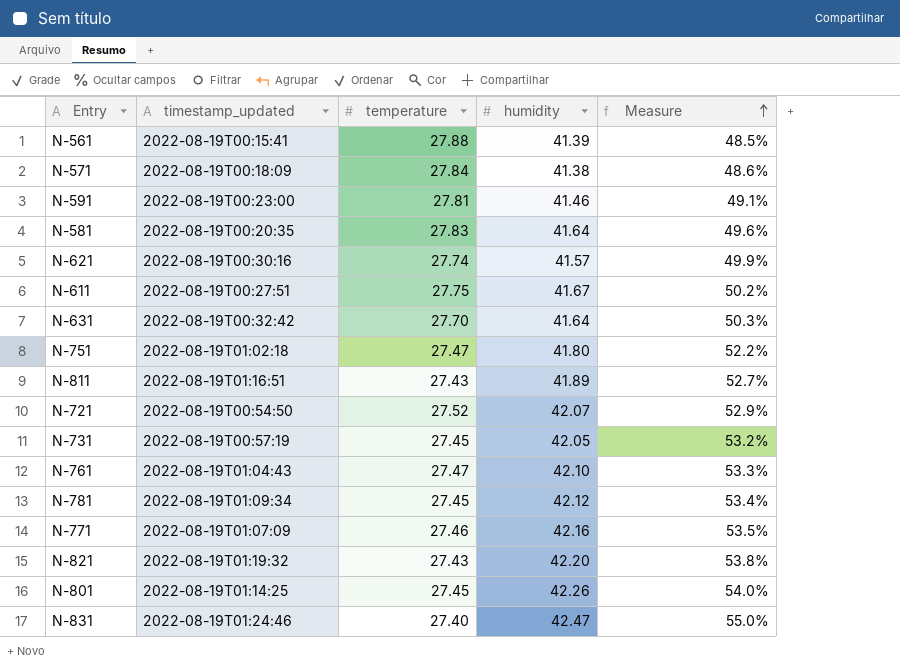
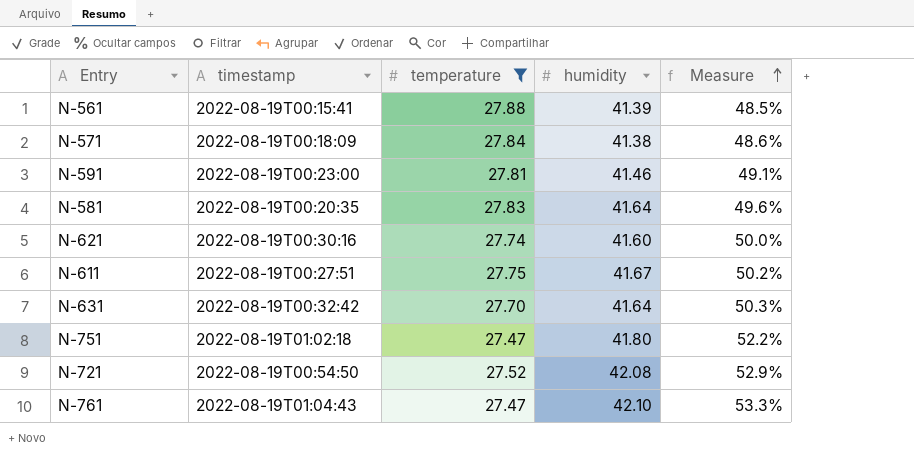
filter: none -> temperature >= 27.47
column name: timestamp_updated -> timestamp
N-621 | humidity: 41.57 -> 41.60
N-621 | Measure: 49.9% -> 50.0%
N-721 | humidity: 42.07 -> 42.08

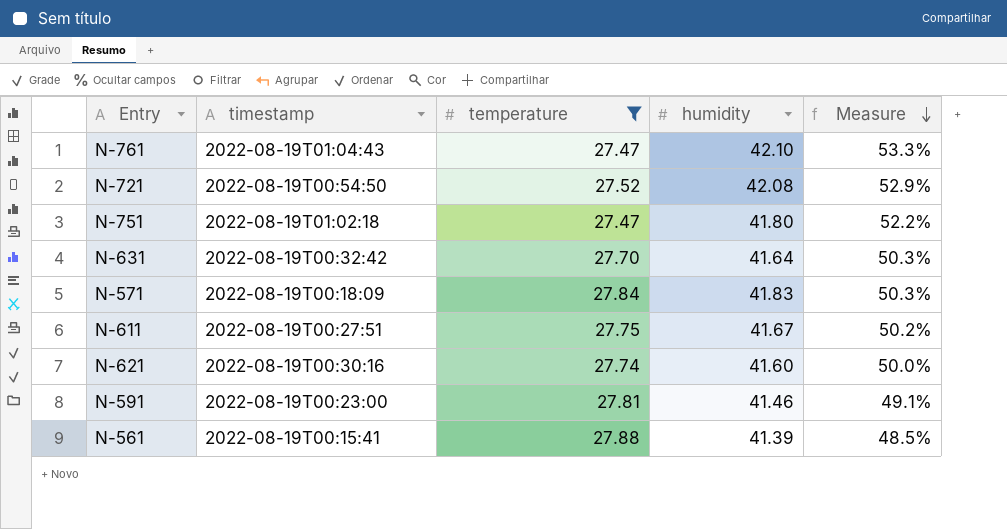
row order: Measure ascending -> Measure descending
row N-581: 2022-08-19T00:20:35 | 27.83 | 41.64 | 49.6% -> none
N-571 | humidity: 41.38 -> 41.83
N-571 | Measure: 48.6% -> 50.3%

